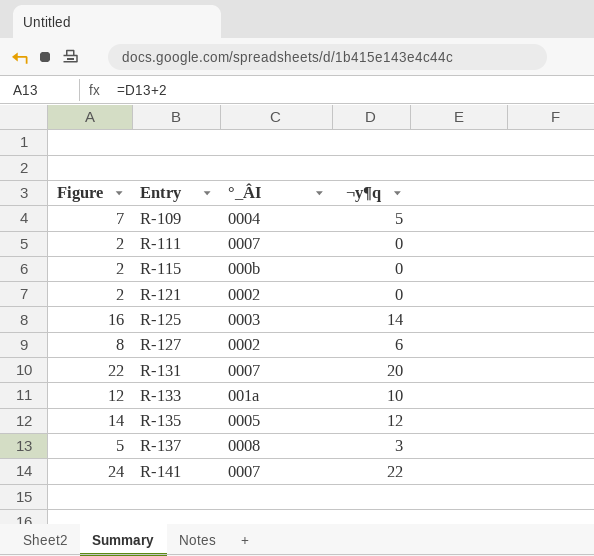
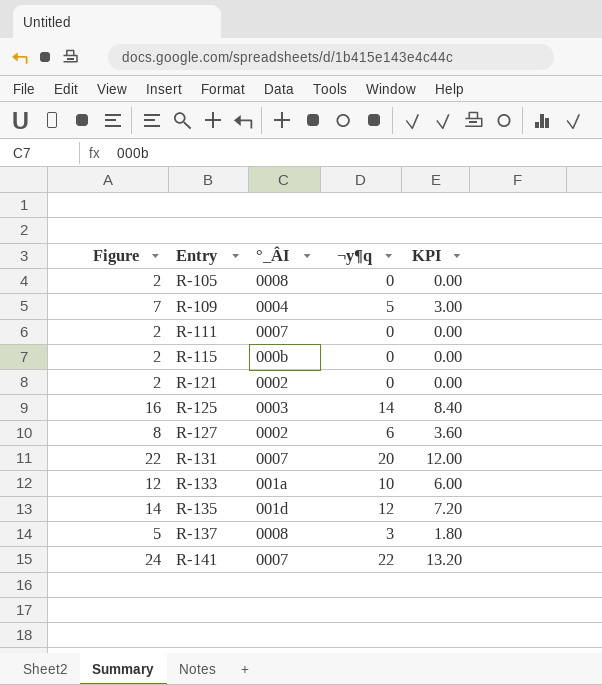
column KPI | formula: none -> [¬y¶q] * 0.6
row R-105: none -> 2 | 0008 | 0 | 0.00
R-135 | °_ÂI: 0005 -> 001d

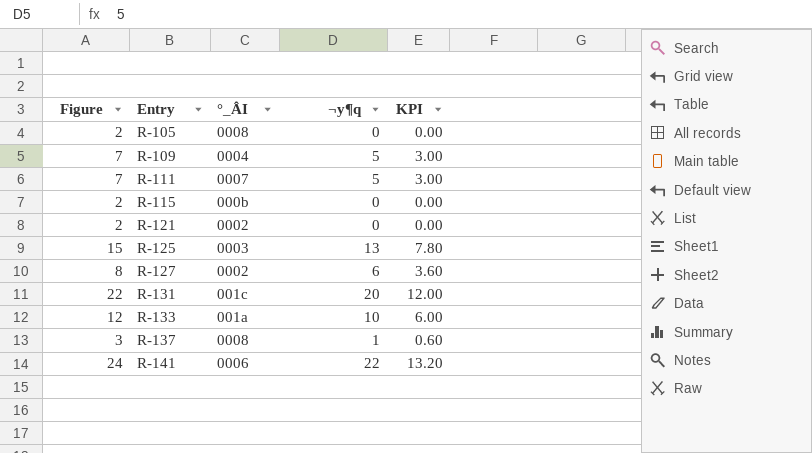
row R-135: 14 | 001d | 12 | 7.20 -> none
R-111 | Figure: 2 -> 7
R-111 | ¬y¶q: 0 -> 5
R-111 | KPI: 0.00 -> 3.00
R-125 | Figure: 16 -> 15
R-125 | ¬y¶q: 14 -> 13
R-125 | KPI: 8.40 -> 7.80
R-131 | °_ÂI: 0007 -> 001c
R-137 | Figure: 5 -> 3
R-137 | ¬y¶q: 3 -> 1
R-137 | KPI: 1.80 -> 0.60
R-141 | °_ÂI: 0007 -> 0006

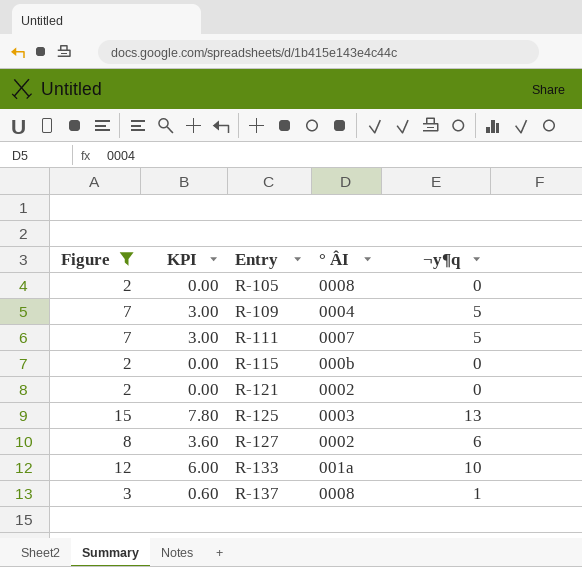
filter: none -> Figure <= 15
column KPI | position: 5 -> 2
column name: °_ÂI -> ° ÂI

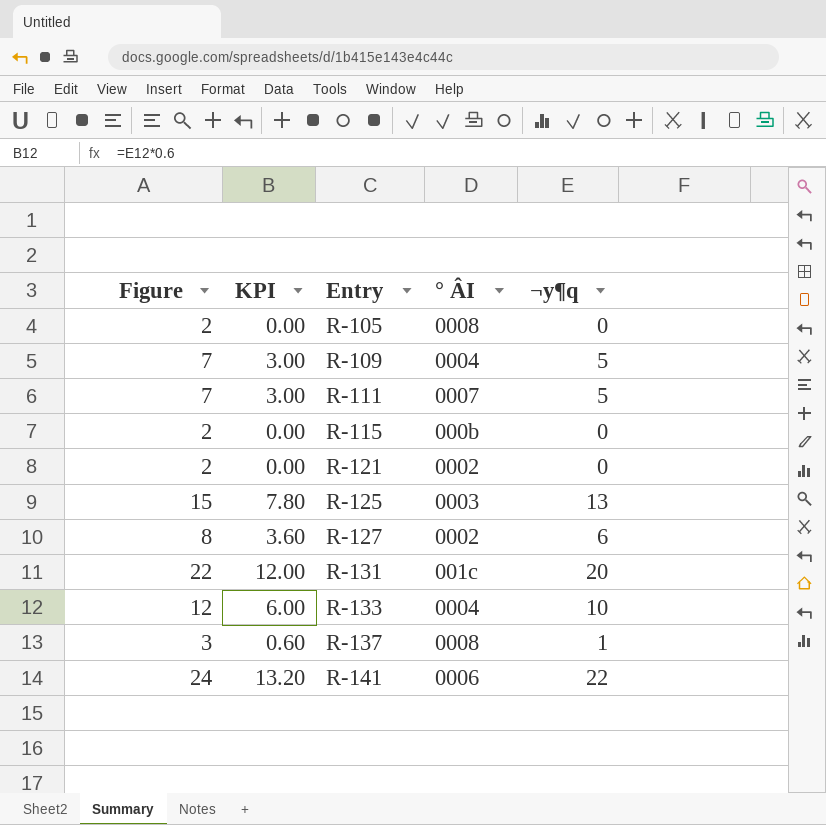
filter: Figure <= 15 -> none
R-133 | ° ÂI: 001a -> 0004

